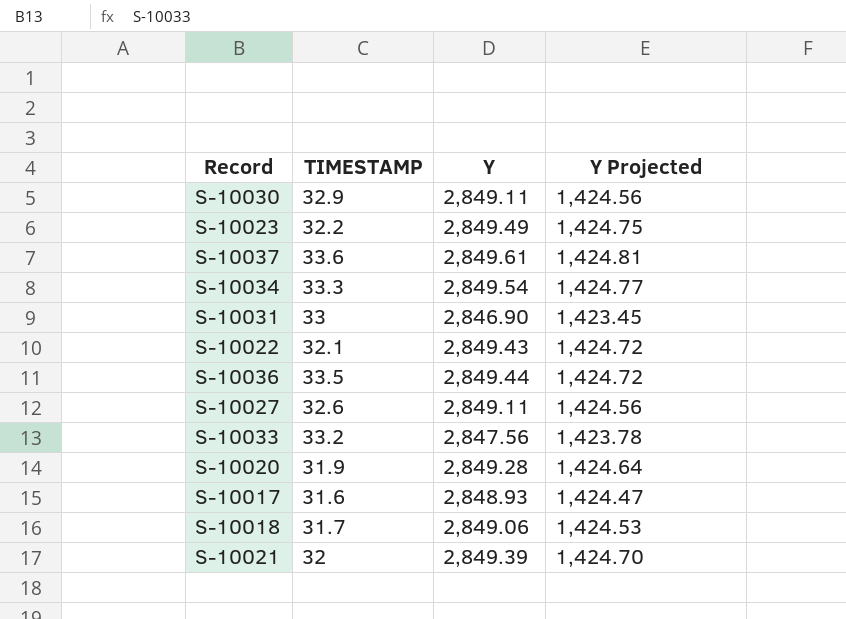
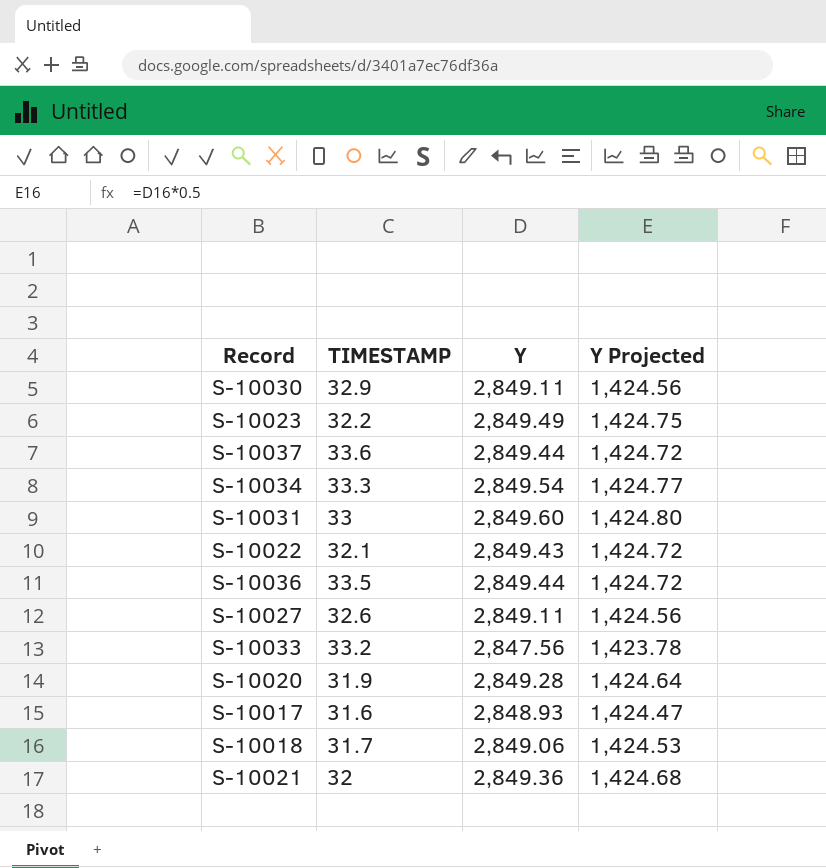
S-10037 | Y: 2,849.61 -> 2,849.44
S-10037 | Y Projected: 1,424.81 -> 1,424.72
S-10031 | Y: 2,846.90 -> 2,849.60
S-10031 | Y Projected: 1,423.45 -> 1,424.80
S-10021 | Y: 2,849.39 -> 2,849.36
S-10021 | Y Projected: 1,424.70 -> 1,424.68

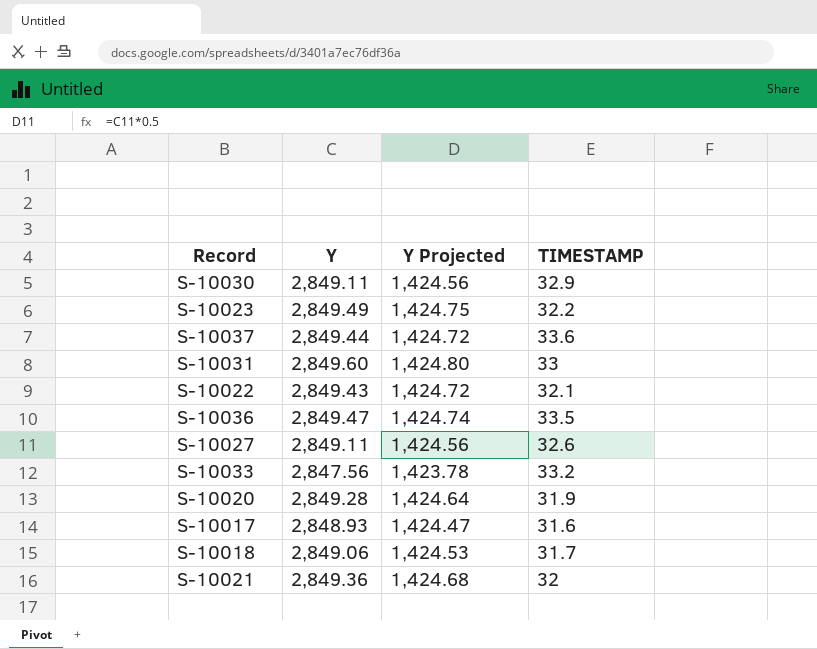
column TIMESTAMP | position: 2 -> 4
row S-10034: 33.3 | 2,849.54 | 1,424.77 -> none
S-10036 | Y: 2,849.44 -> 2,849.47
S-10036 | Y Projected: 1,424.72 -> 1,424.74

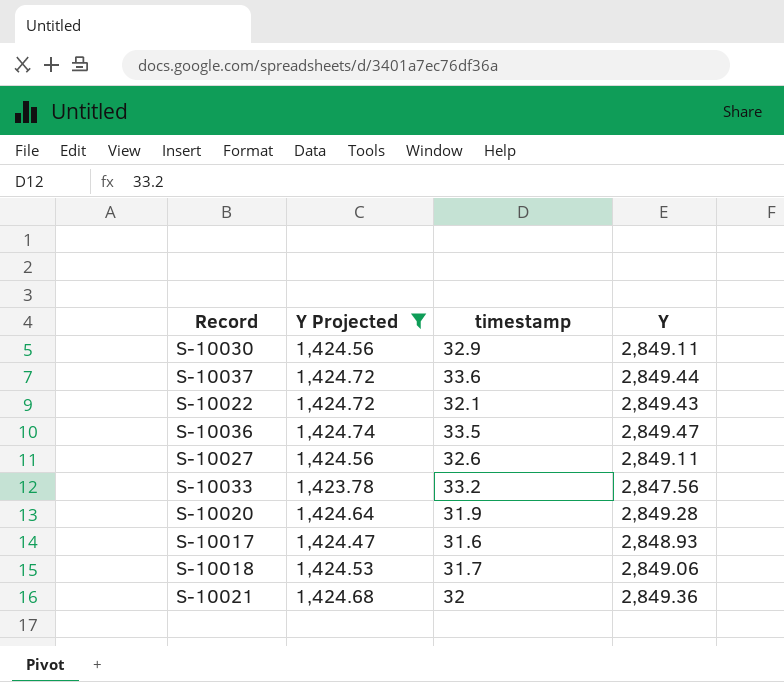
filter: none -> Y Projected <= 1,424.74
column name: TIMESTAMP -> timestamp
column Y | position: 2 -> 4

